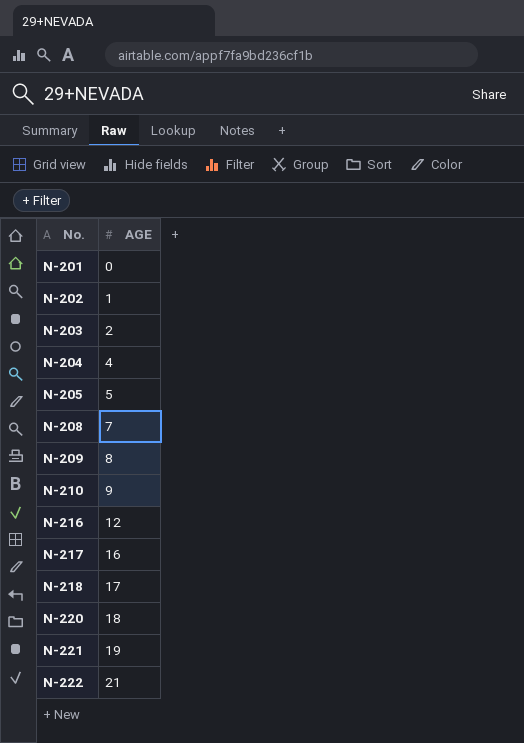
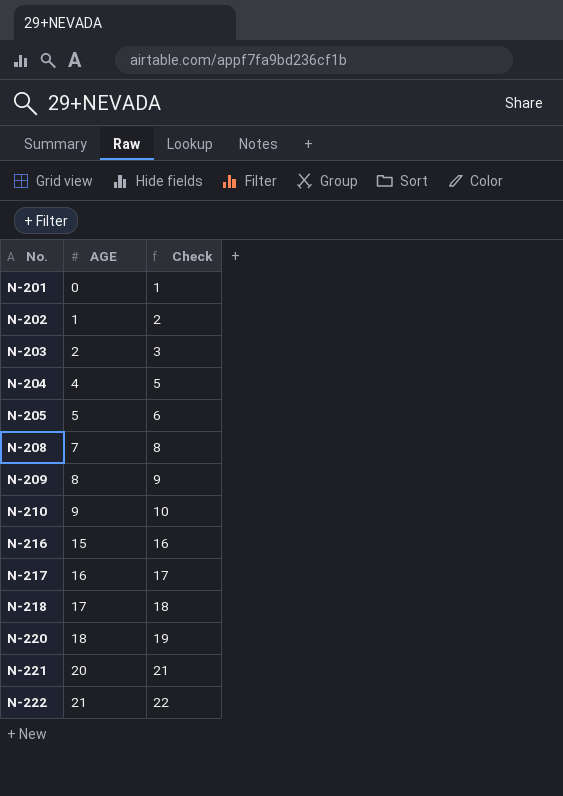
column Check | formula: none -> [AGE] + 1
N-216 | AGE: 12 -> 15
N-221 | AGE: 19 -> 20

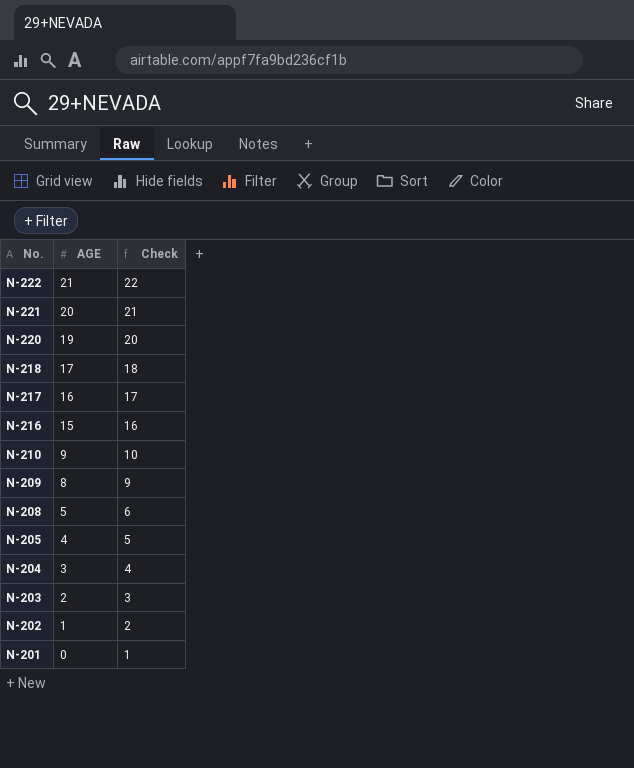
row order: No. ascending -> No. descending
N-220 | AGE: 18 -> 19
N-220 | Check: 19 -> 20
N-208 | AGE: 7 -> 5
N-208 | Check: 8 -> 6
N-205 | AGE: 5 -> 4
N-205 | Check: 6 -> 5
N-204 | AGE: 4 -> 3
N-204 | Check: 5 -> 4

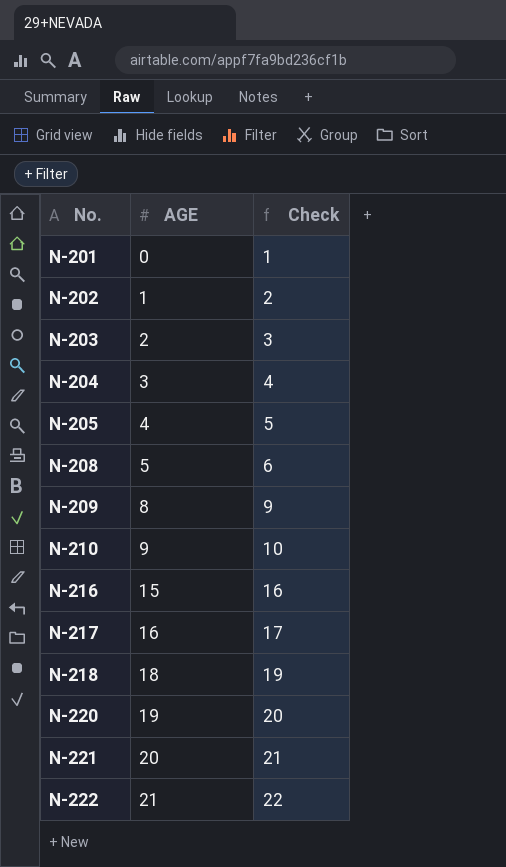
row order: No. descending -> No. ascending
N-218 | AGE: 17 -> 18
N-218 | Check: 18 -> 19

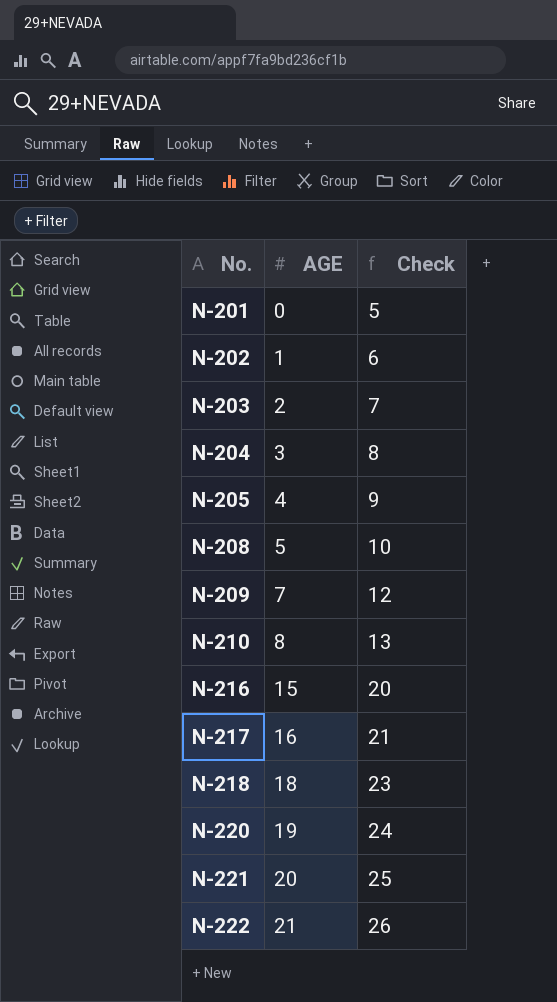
column Check | formula: [AGE] + 1 -> [AGE] + 5
N-209 | AGE: 8 -> 7
N-210 | AGE: 9 -> 8

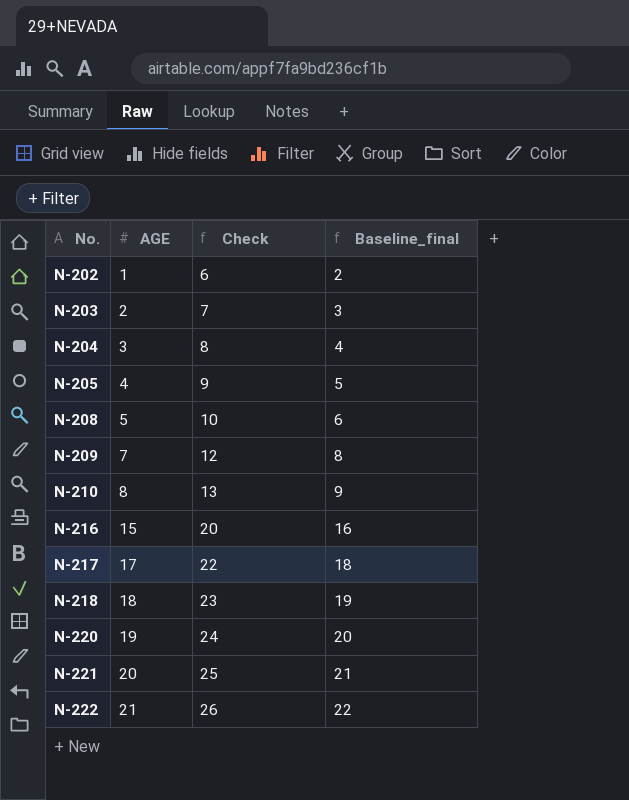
column Baseline_final | formula: none -> [AGE] + 1
row N-201: 0 | 5 -> none
N-217 | AGE: 16 -> 17
N-217 | Check: 21 -> 22

